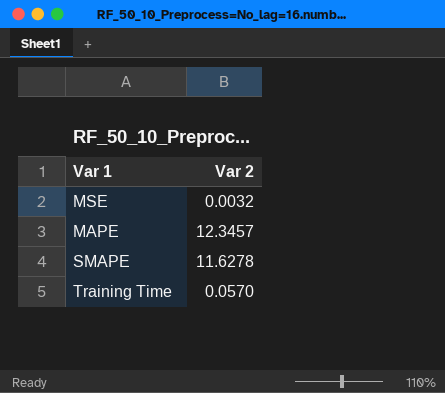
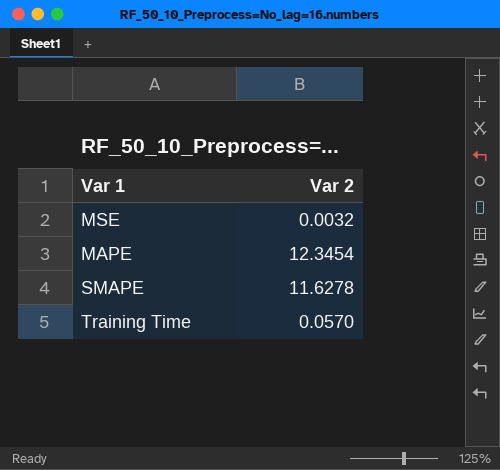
MAPE | Var 2: 12.3457 -> 12.3454

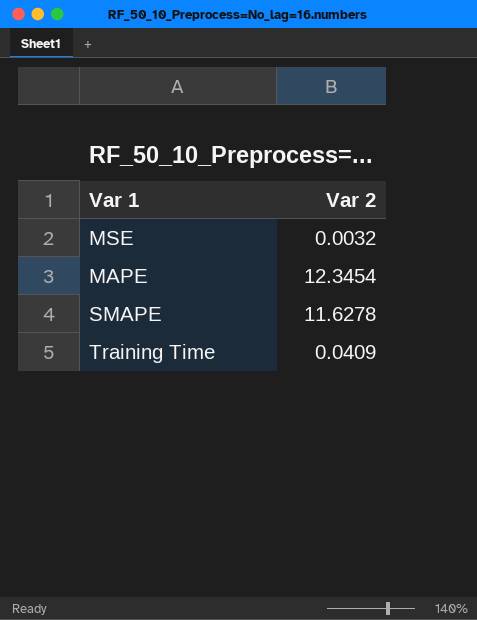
Training Time | Var 2: 0.0570 -> 0.0409

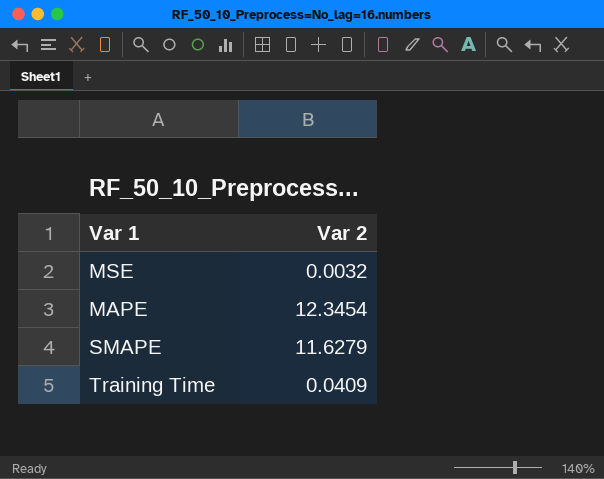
SMAPE | Var 2: 11.6278 -> 11.6279

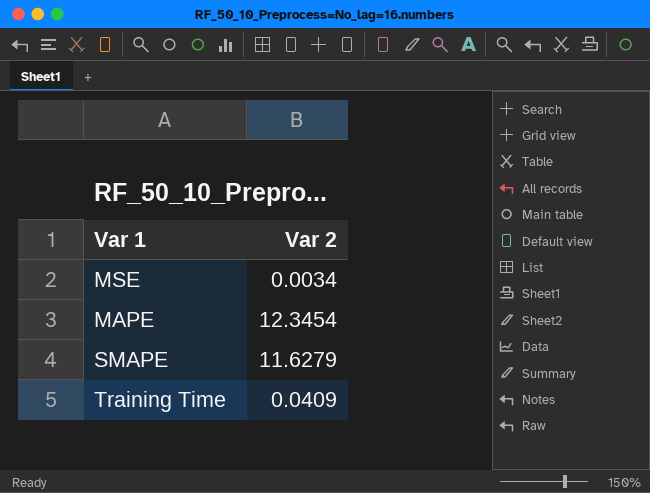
MSE | Var 2: 0.0032 -> 0.0034

